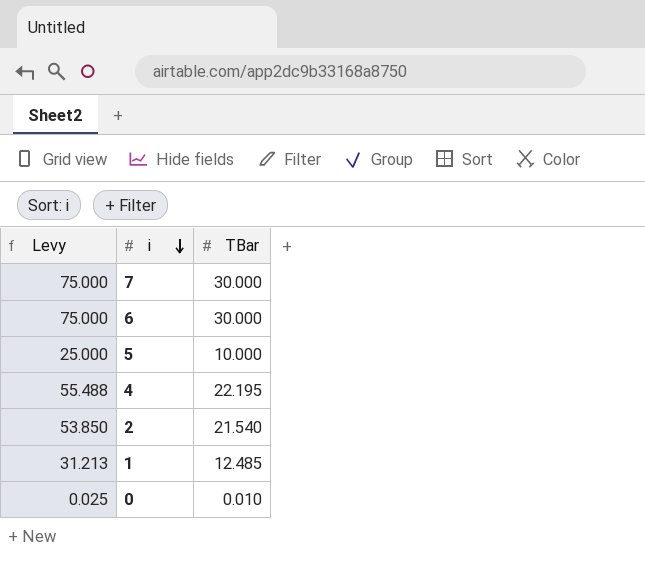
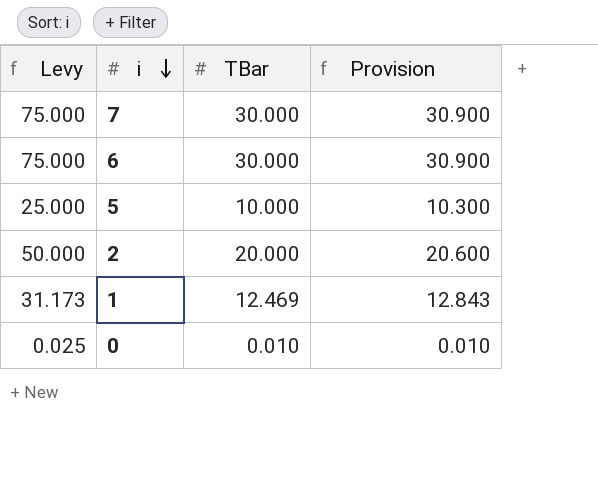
column Provision | formula: none -> [TBar] * 1.03
row 4: 55.488 | 22.195 -> none
2 | Levy: 53.850 -> 50.000
2 | TBar: 21.540 -> 20.000
1 | Levy: 31.213 -> 31.173
1 | TBar: 12.485 -> 12.469

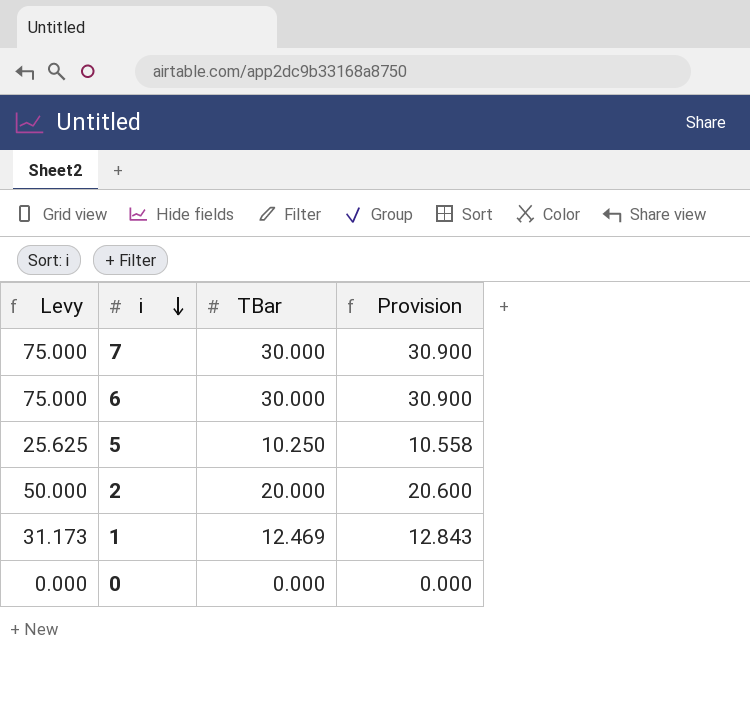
5 | Levy: 25.000 -> 25.625
5 | TBar: 10.000 -> 10.250
5 | Provision: 10.300 -> 10.558
0 | Levy: 0.025 -> 0.000
0 | TBar: 0.010 -> 0.000
0 | Provision: 0.010 -> 0.000

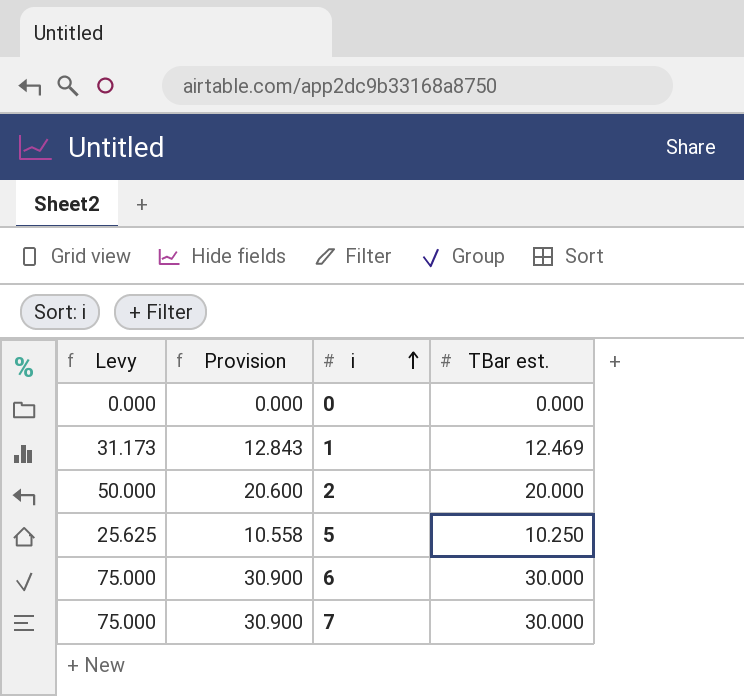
row order: i descending -> i ascending
column Provision | position: 4 -> 2
column name: TBar -> TBar est.

